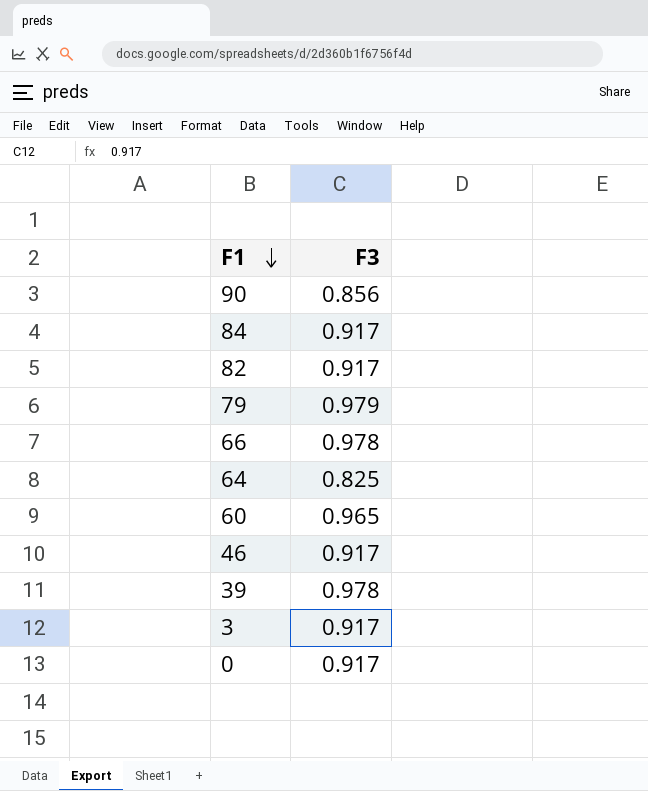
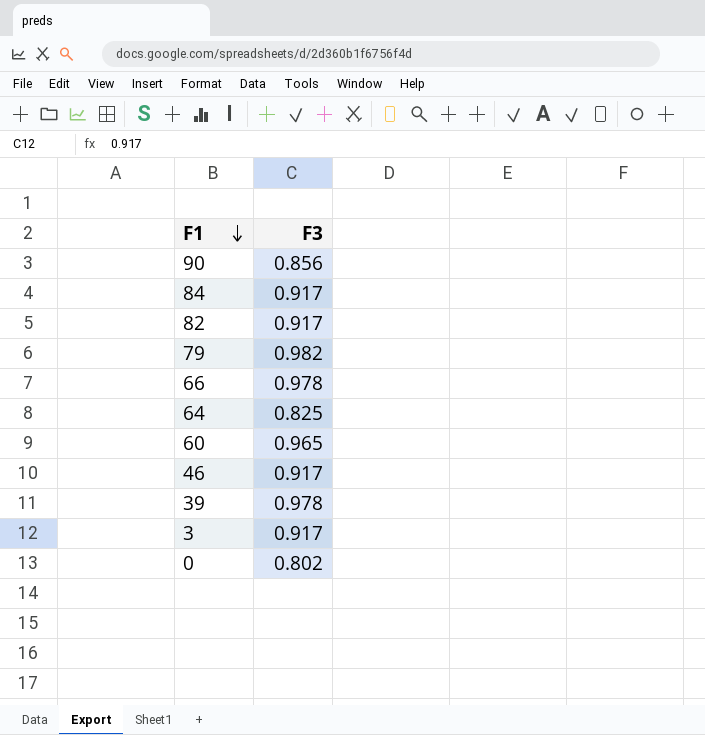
79 | F3: 0.979 -> 0.982
0 | F3: 0.917 -> 0.802

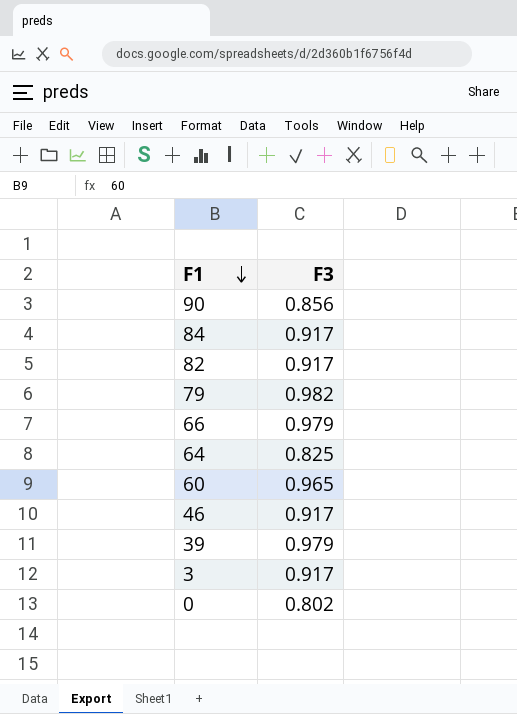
66 | F3: 0.978 -> 0.979
39 | F3: 0.978 -> 0.979

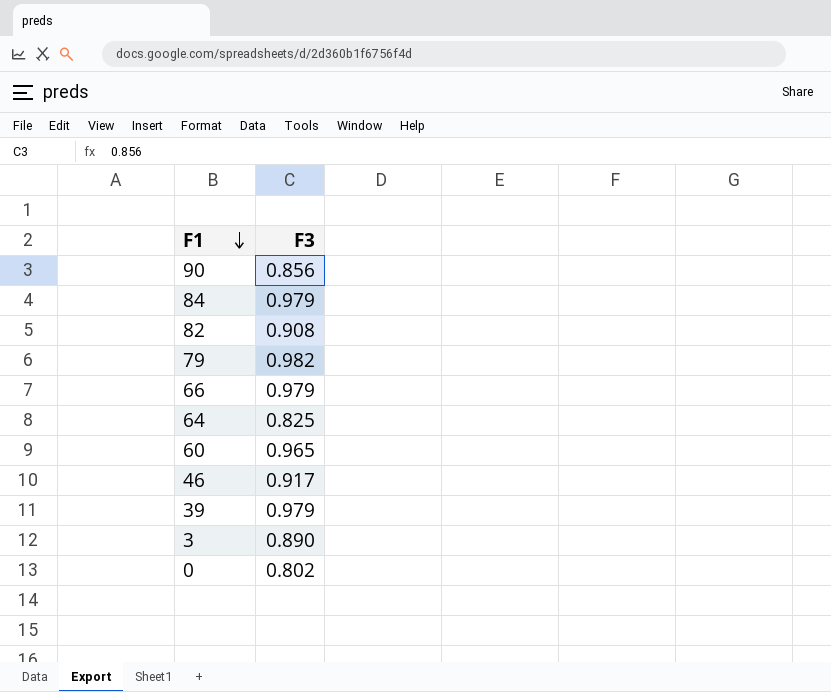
84 | F3: 0.917 -> 0.979
82 | F3: 0.917 -> 0.908
3 | F3: 0.917 -> 0.890

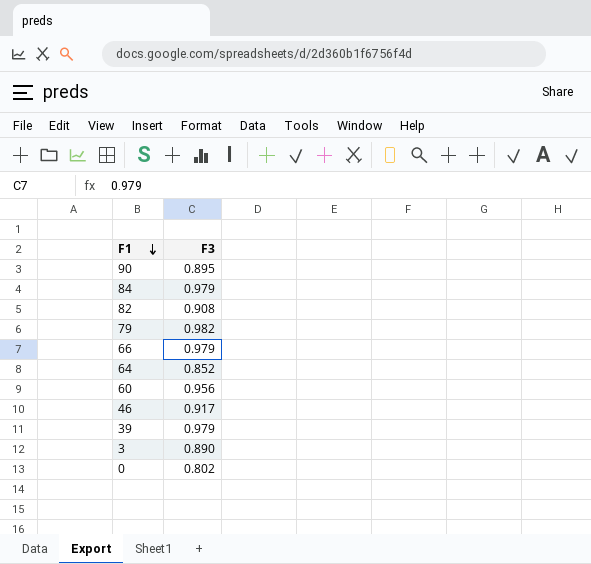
90 | F3: 0.856 -> 0.895
64 | F3: 0.825 -> 0.852
60 | F3: 0.965 -> 0.956

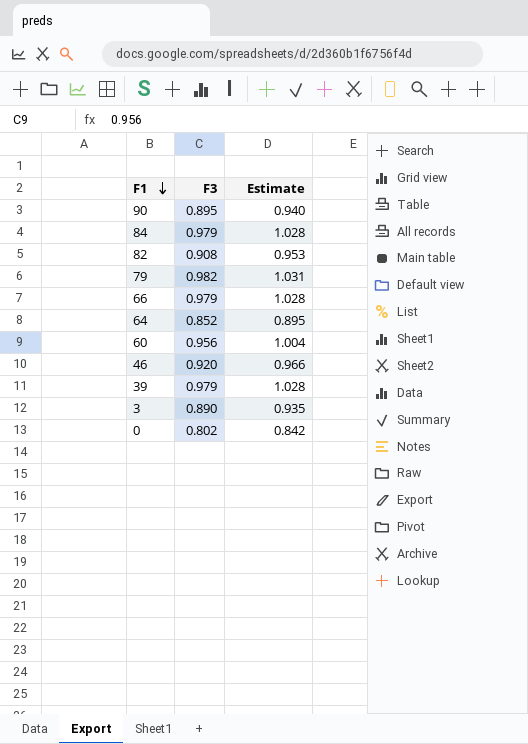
column Estimate | formula: none -> [F3] * 1.05
46 | F3: 0.917 -> 0.920

